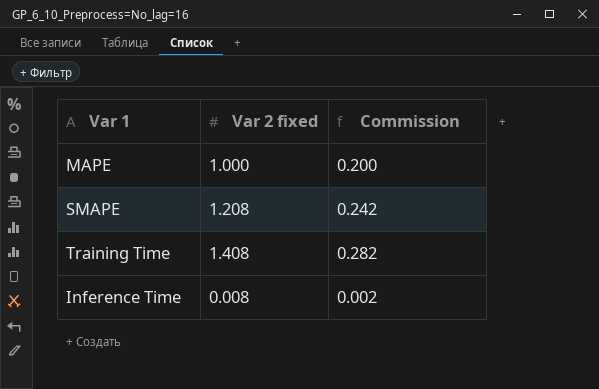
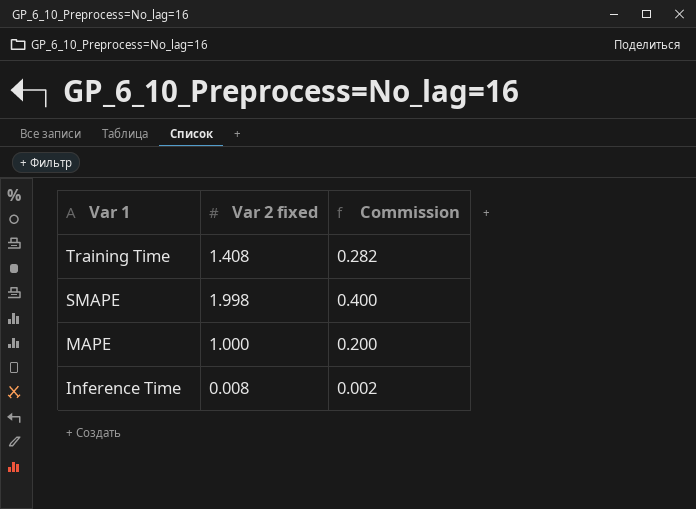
row order: none -> Var 1 descending
SMAPE | Var 2 fixed: 1.208 -> 1.998
SMAPE | Commission: 0.242 -> 0.400

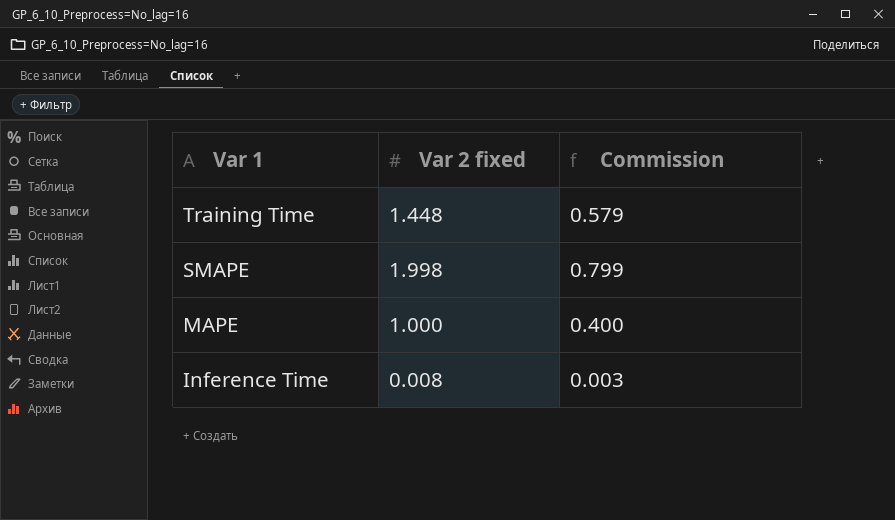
column Commission | formula: [Var 2 fixed] * 0.2 -> [Var 2 fixed] * 0.4
Training Time | Var 2 fixed: 1.408 -> 1.448

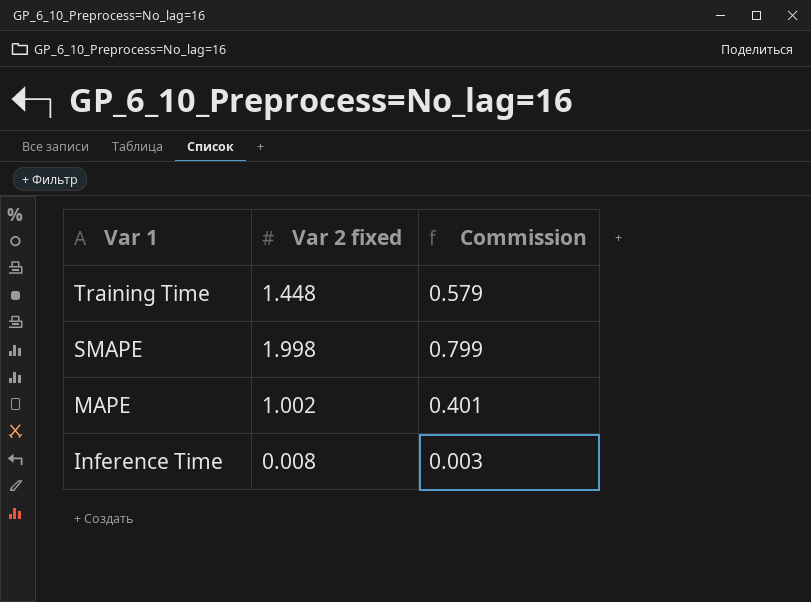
MAPE | Var 2 fixed: 1.000 -> 1.002
MAPE | Commission: 0.400 -> 0.401

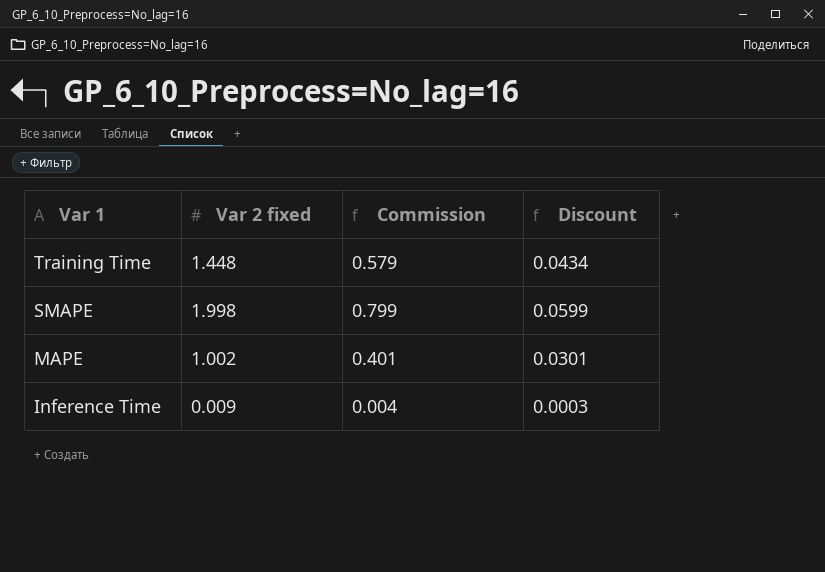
column Discount | formula: none -> [Var 2 fixed] * 0.03
Inference Time | Var 2 fixed: 0.008 -> 0.009
Inference Time | Commission: 0.003 -> 0.004

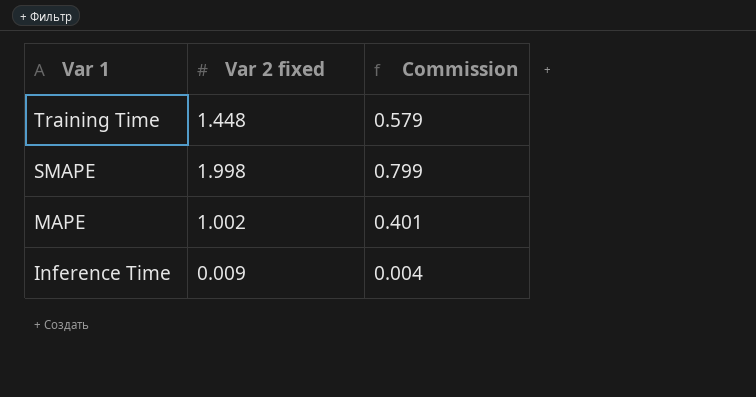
column Discount | formula: [Var 2 fixed] * 0.03 -> none

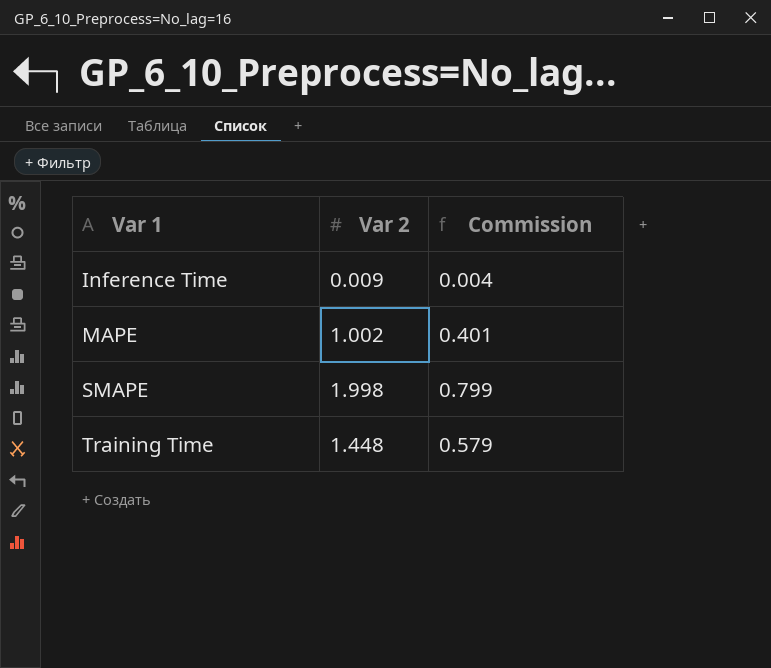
row order: Var 1 descending -> Var 1 ascending
column name: Var 2 fixed -> Var 2

